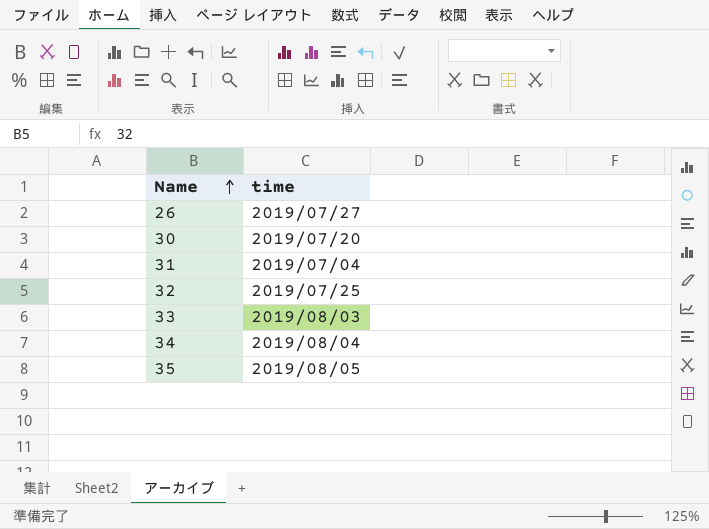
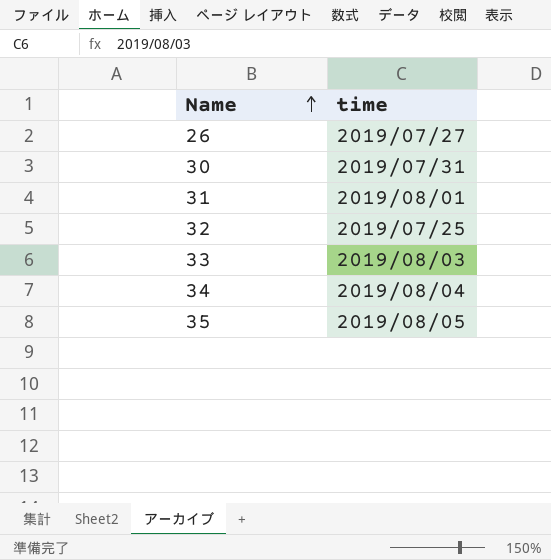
30 | time: 2019/07/20 -> 2019/07/31
31 | time: 2019/07/04 -> 2019/08/01

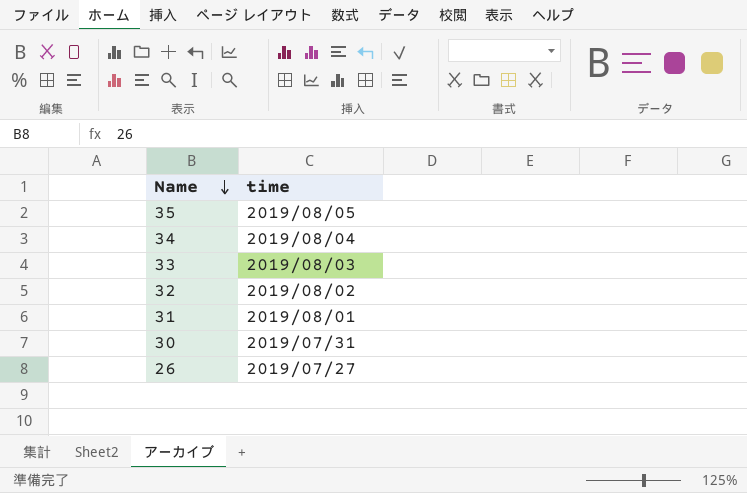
row order: Name ascending -> Name descending
32 | time: 2019/07/25 -> 2019/08/02

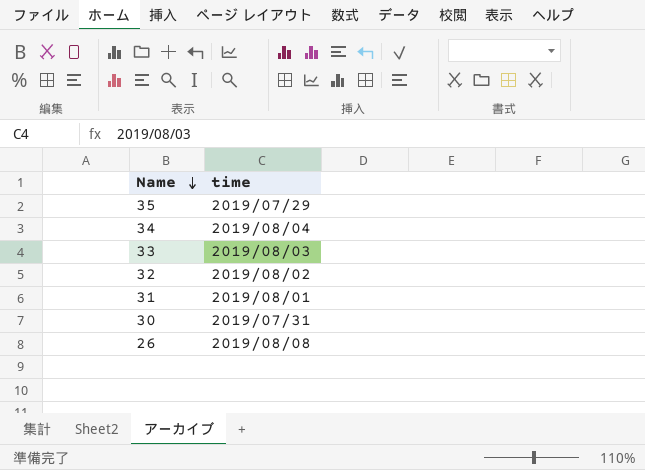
35 | time: 2019/08/05 -> 2019/07/29
26 | time: 2019/07/27 -> 2019/08/08

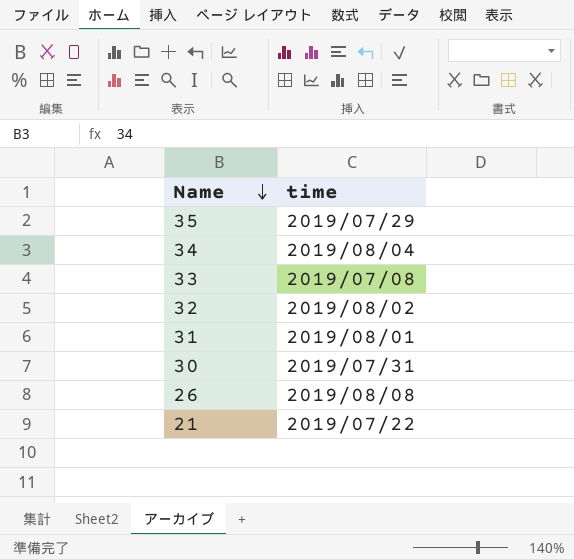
33 | time: 2019/08/03 -> 2019/07/08
row 21: none -> 2019/07/22

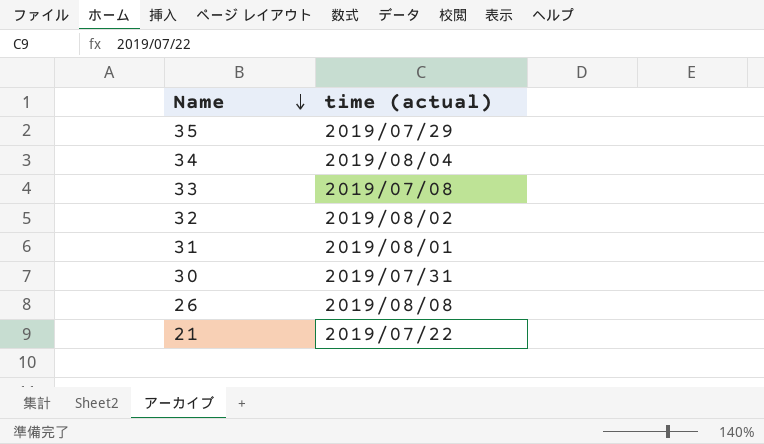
column name: time -> time (actual)

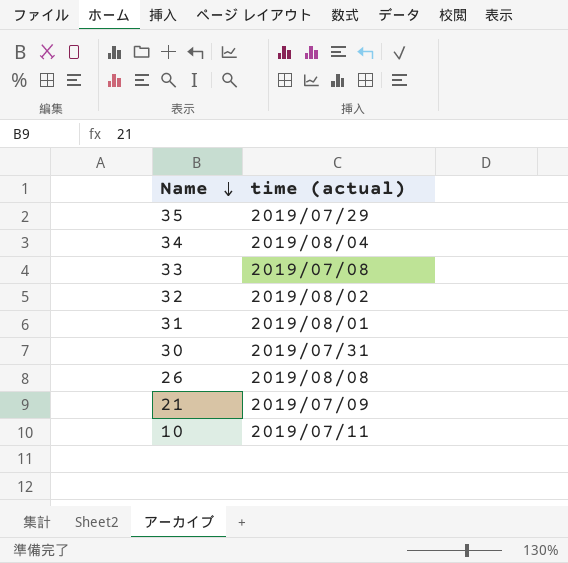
21 | time (actual): 2019/07/22 -> 2019/07/09
row 10: none -> 2019/07/11

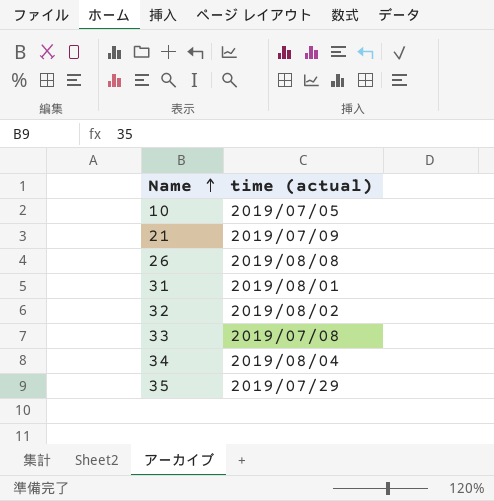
row order: Name descending -> Name ascending
row 30: 2019/07/31 -> none
10 | time (actual): 2019/07/11 -> 2019/07/05

